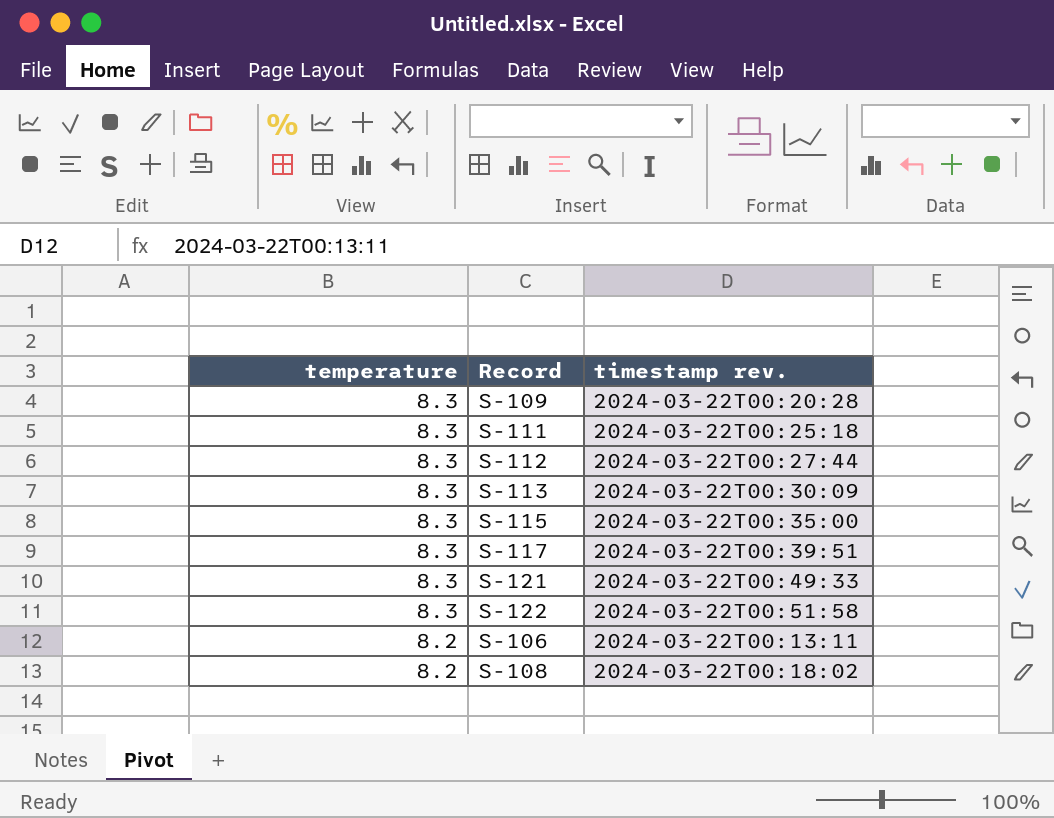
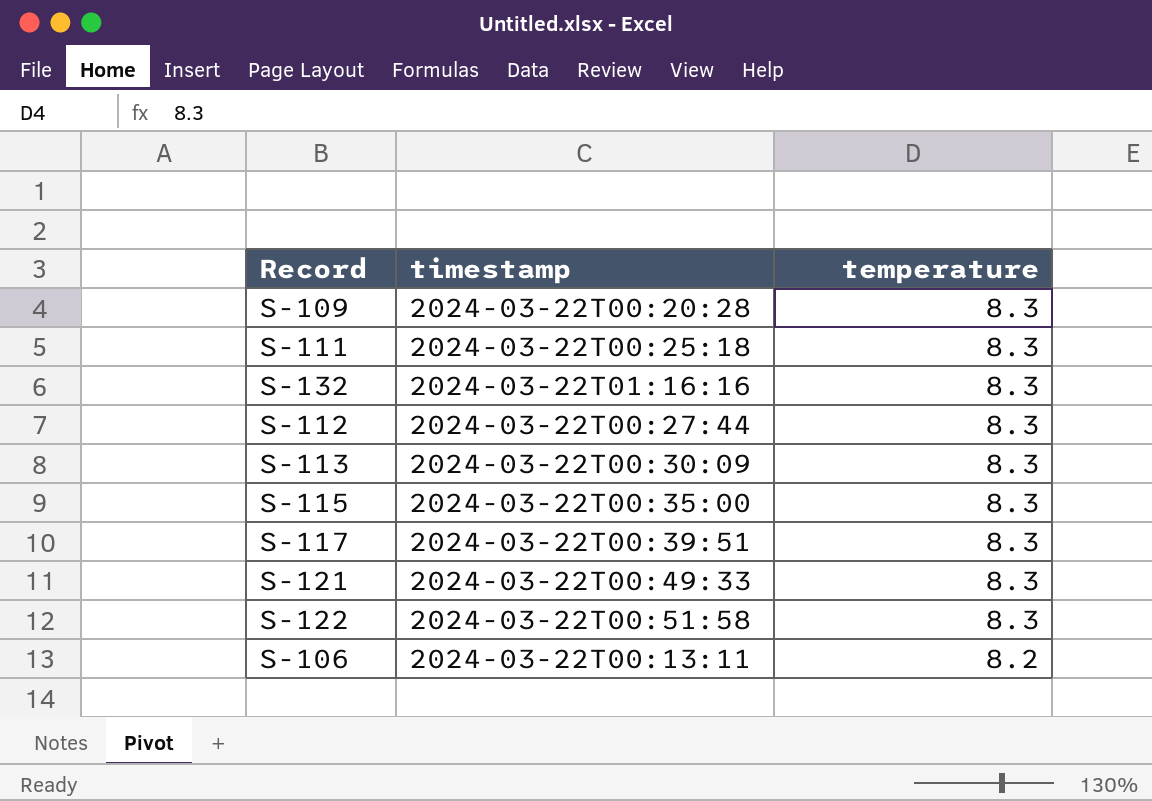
column name: timestamp rev. -> timestamp
column temperature | position: 1 -> 3
row S-108: 8.2 | 2024-03-22T00:18:02 -> none
row S-132: none -> 2024-03-22T01:16:16 | 8.3

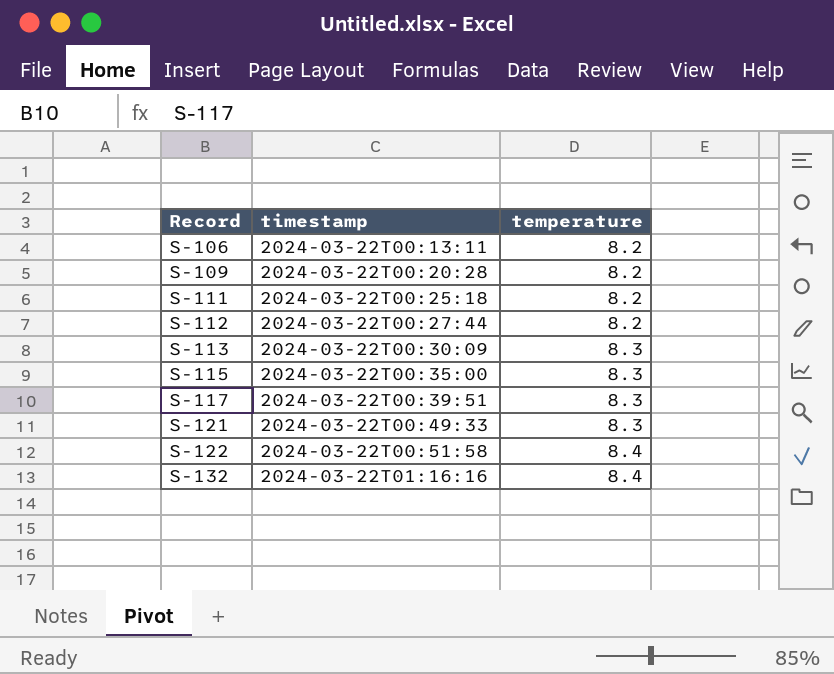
row order: temperature descending -> Record ascending
S-109 | temperature: 8.3 -> 8.2
S-111 | temperature: 8.3 -> 8.2
S-112 | temperature: 8.3 -> 8.2
S-122 | temperature: 8.3 -> 8.4
S-132 | temperature: 8.3 -> 8.4

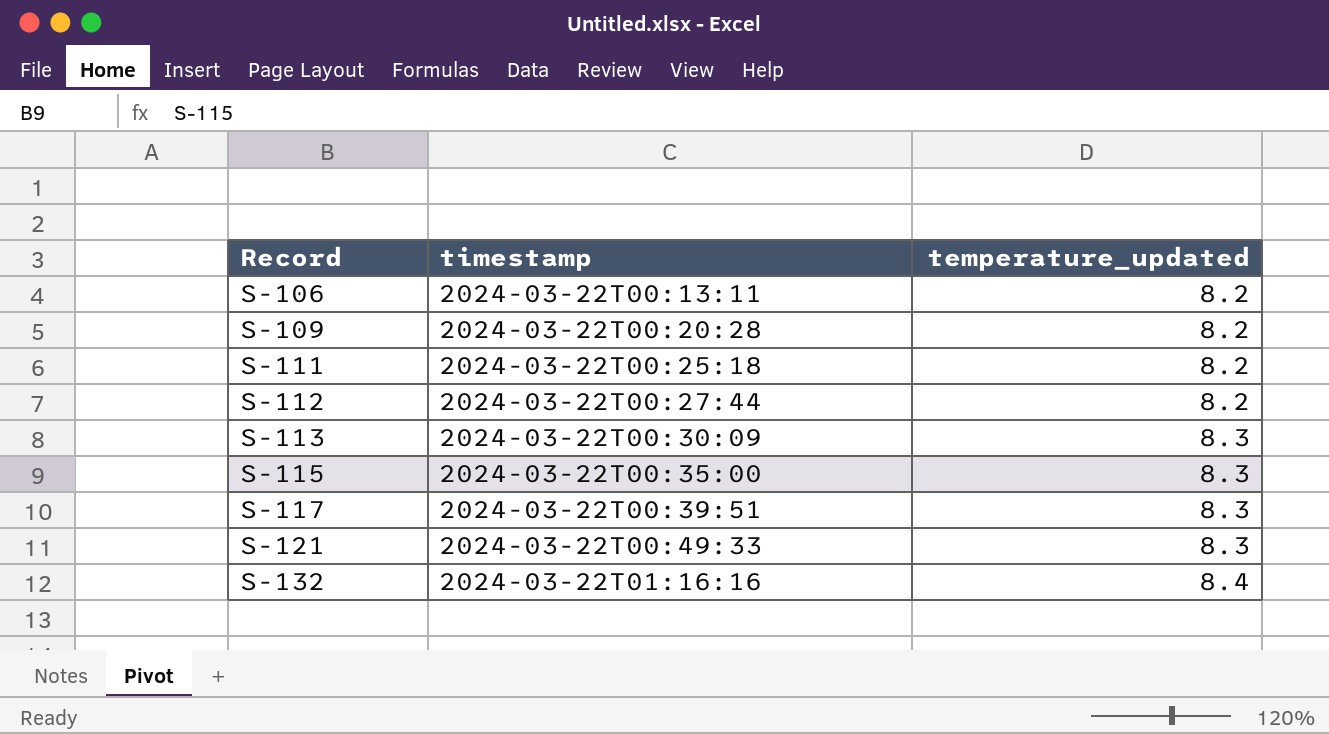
column name: temperature -> temperature_updated
row S-122: 2024-03-22T00:51:58 | 8.4 -> none

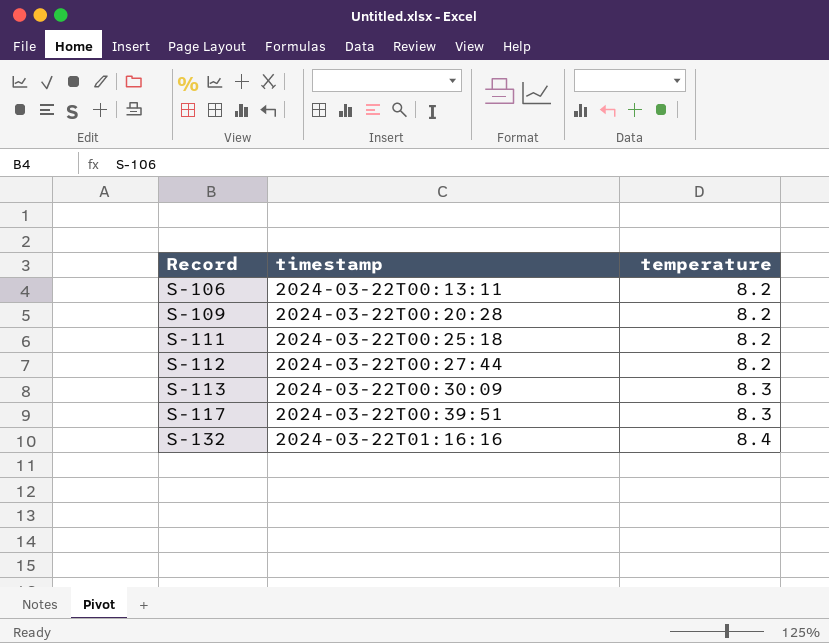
column name: temperature_updated -> temperature
row S-115: 2024-03-22T00:35:00 | 8.3 -> none
row S-121: 2024-03-22T00:49:33 | 8.3 -> none

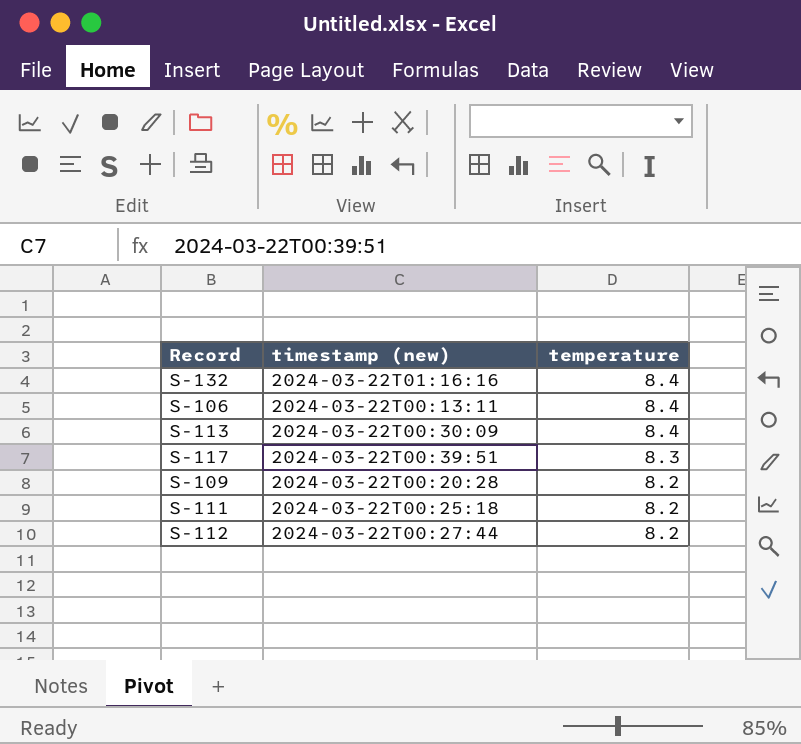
row order: Record ascending -> temperature descending
column name: timestamp -> timestamp (new)
S-106 | temperature: 8.2 -> 8.4
S-113 | temperature: 8.3 -> 8.4

